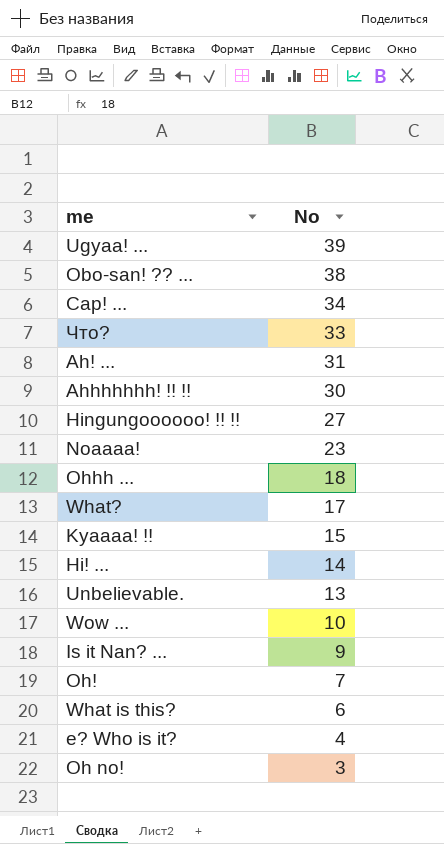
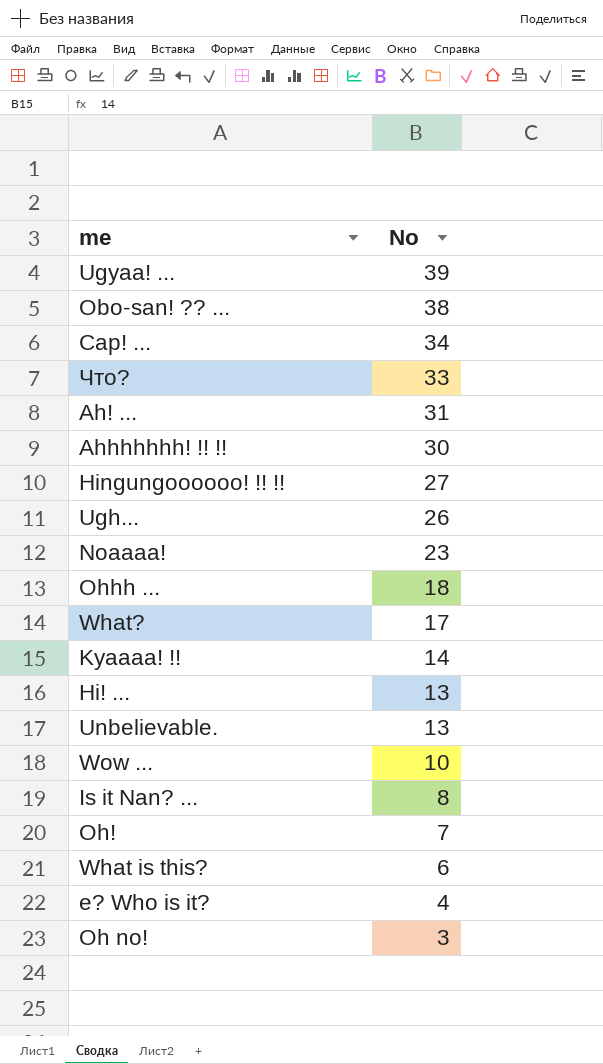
row Ugh...: none -> 26
Kyaaaa! !! | No: 15 -> 14
Hi! ... | No: 14 -> 13
Is it Nan? ... | No: 9 -> 8

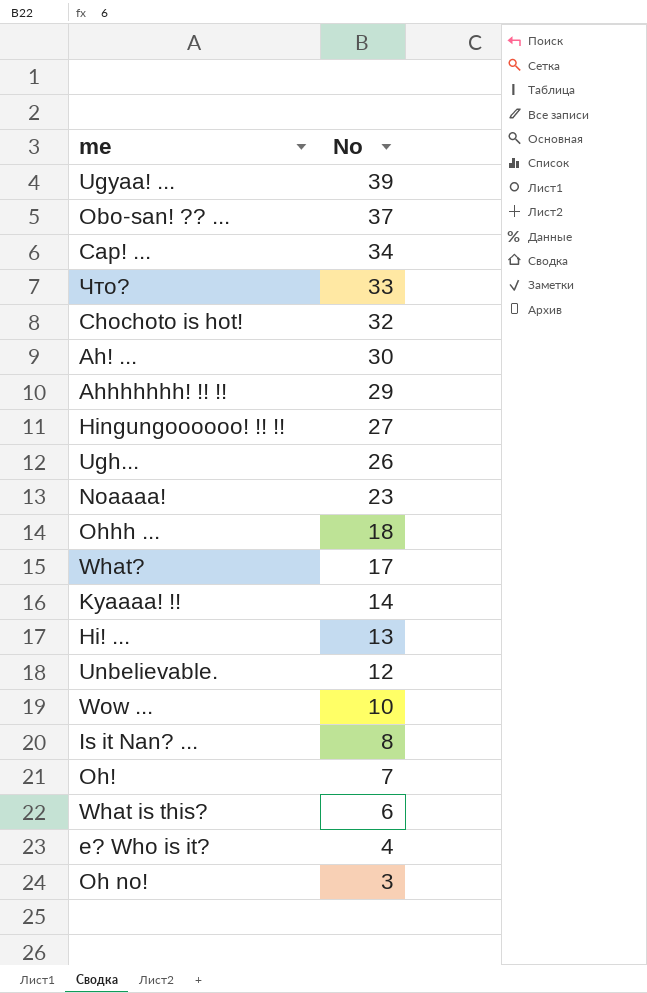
Obo-san! ?? ... | No: 38 -> 37
row Chochoto is hot!: none -> 32
Ah! ... | No: 31 -> 30
Ahhhhhhh! !! !! | No: 30 -> 29
Unbelievable. | No: 13 -> 12

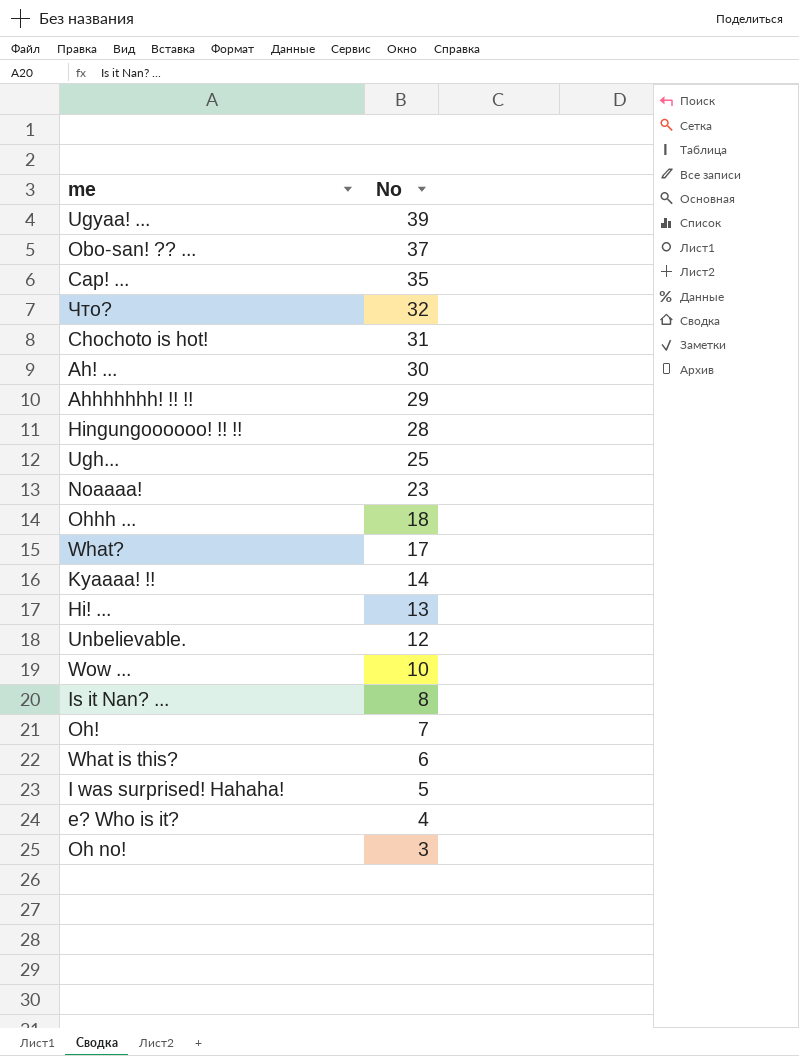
Cap! ... | No: 34 -> 35
Что? | No: 33 -> 32
Chochoto is hot! | No: 32 -> 31
Hingungoooooo! !! !! | No: 27 -> 28
Ugh... | No: 26 -> 25
row I was surprised! Hahaha!: none -> 5

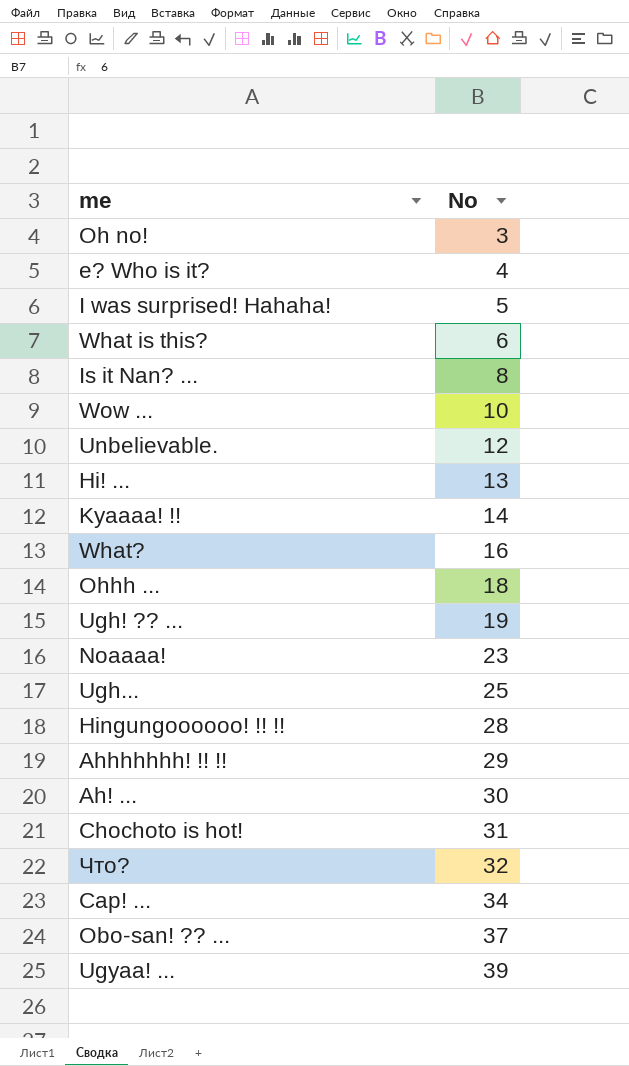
row order: No descending -> No ascending
row Oh!: 7 -> none
What? | No: 17 -> 16
row Ugh! ?? ...: none -> 19
Cap! ... | No: 35 -> 34

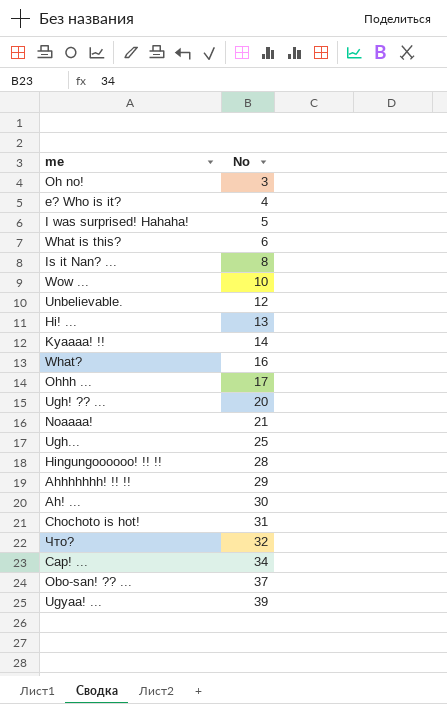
Ohhh ... | No: 18 -> 17
Ugh! ?? ... | No: 19 -> 20
Noaaaa! | No: 23 -> 21

